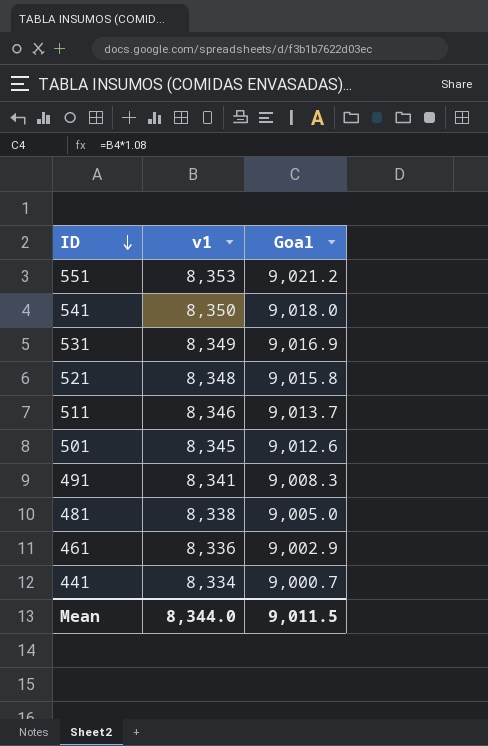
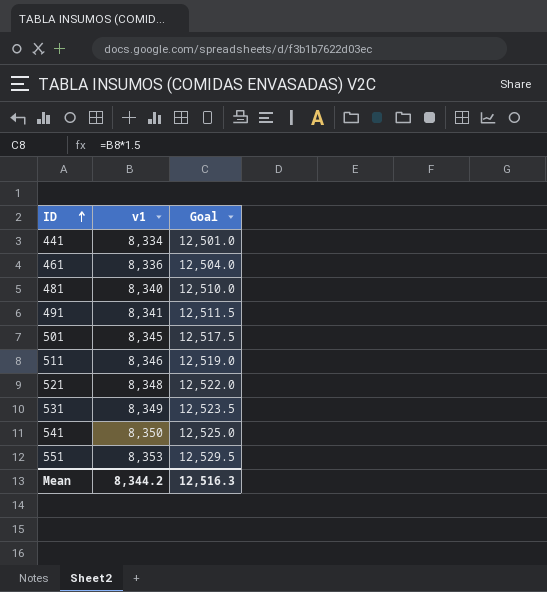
row order: ID descending -> ID ascending
column Goal | formula: [v1] * 1.08 -> [v1] * 1.5
481 | v1: 8,338 -> 8,340
Mean | v1: 8,344.0 -> 8,344.2
Mean | Goal: 9,011.5 -> 12,516.3

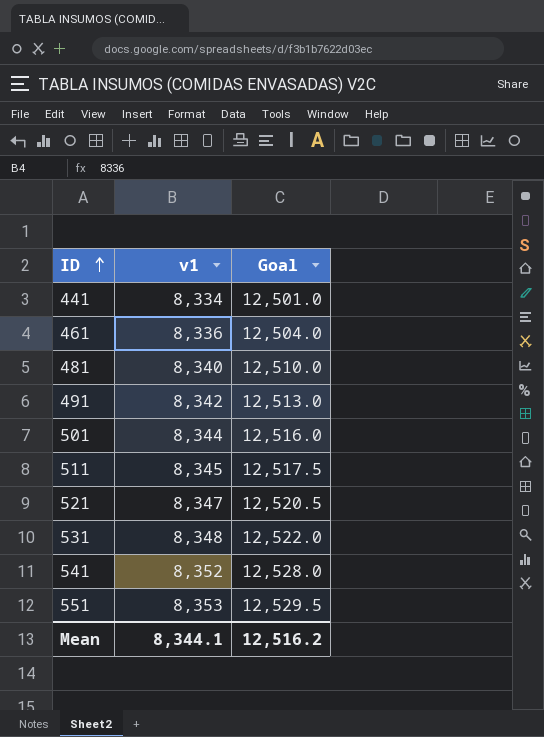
491 | v1: 8,341 -> 8,342
491 | Goal: 12,511.5 -> 12,513.0
501 | v1: 8,345 -> 8,344
501 | Goal: 12,517.5 -> 12,516.0
511 | v1: 8,346 -> 8,345
511 | Goal: 12,519.0 -> 12,517.5
521 | v1: 8,348 -> 8,347
521 | Goal: 12,522.0 -> 12,520.5
531 | v1: 8,349 -> 8,348
531 | Goal: 12,523.5 -> 12,522.0
541 | v1: 8,350 -> 8,352
541 | Goal: 12,525.0 -> 12,528.0
Mean | v1: 8,344.2 -> 8,344.1
Mean | Goal: 12,516.3 -> 12,516.2

